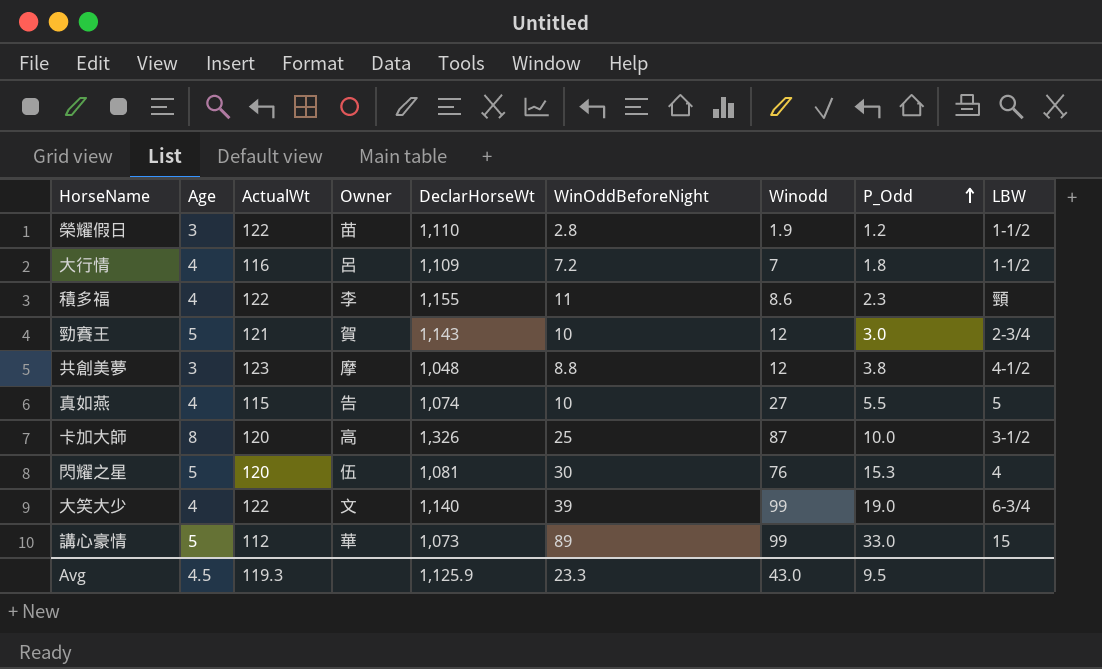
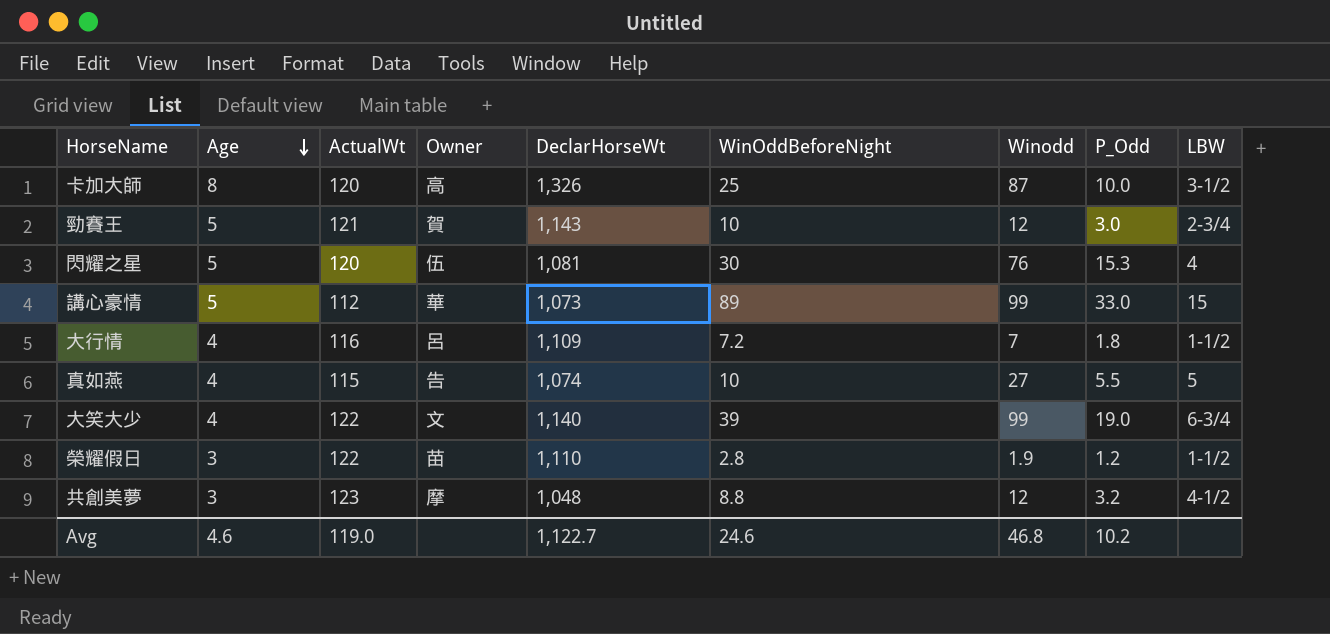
row order: P_Odd ascending -> Age descending
row 積多福: 4 | 122 | 李 | 1,155 | 11 | 8.6 | 2.3 | 頸 -> none
共創美夢 | P_Odd: 3.8 -> 3.2
Avg | Age: 4.5 -> 4.6
Avg | ActualWt: 119.3 -> 119.0
Avg | DeclarHorseWt: 1,125.9 -> 1,122.7
Avg | WinOddBeforeNight: 23.3 -> 24.6
Avg | Winodd: 43.0 -> 46.8
Avg | P_Odd: 9.5 -> 10.2

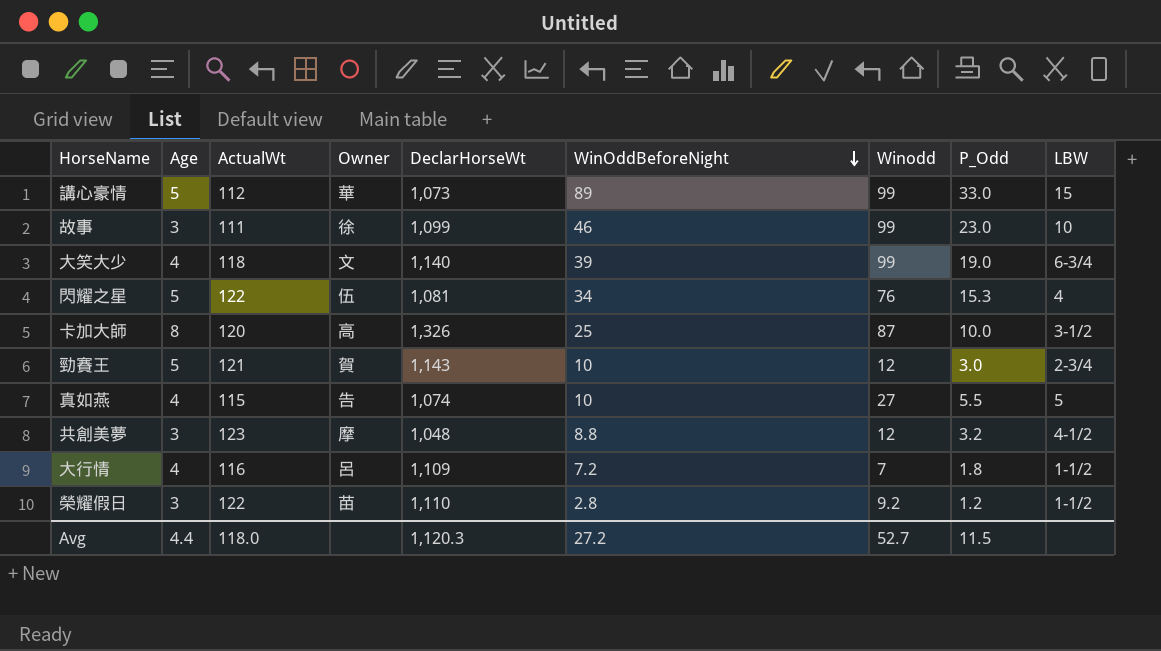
row order: Age descending -> WinOddBeforeNight descending
row 故事: none -> 3 | 111 | 徐 | 1,099 | 46 | 99 | 23.0 | 10
大笑大少 | ActualWt: 122 -> 118
閃耀之星 | ActualWt: 120 -> 122
閃耀之星 | WinOddBeforeNight: 30 -> 34
榮耀假日 | Winodd: 1.9 -> 9.2
Avg | Age: 4.6 -> 4.4
Avg | ActualWt: 119.0 -> 118.0
Avg | DeclarHorseWt: 1,122.7 -> 1,120.3
Avg | WinOddBeforeNight: 24.6 -> 27.2
Avg | Winodd: 46.8 -> 52.7
Avg | P_Odd: 10.2 -> 11.5

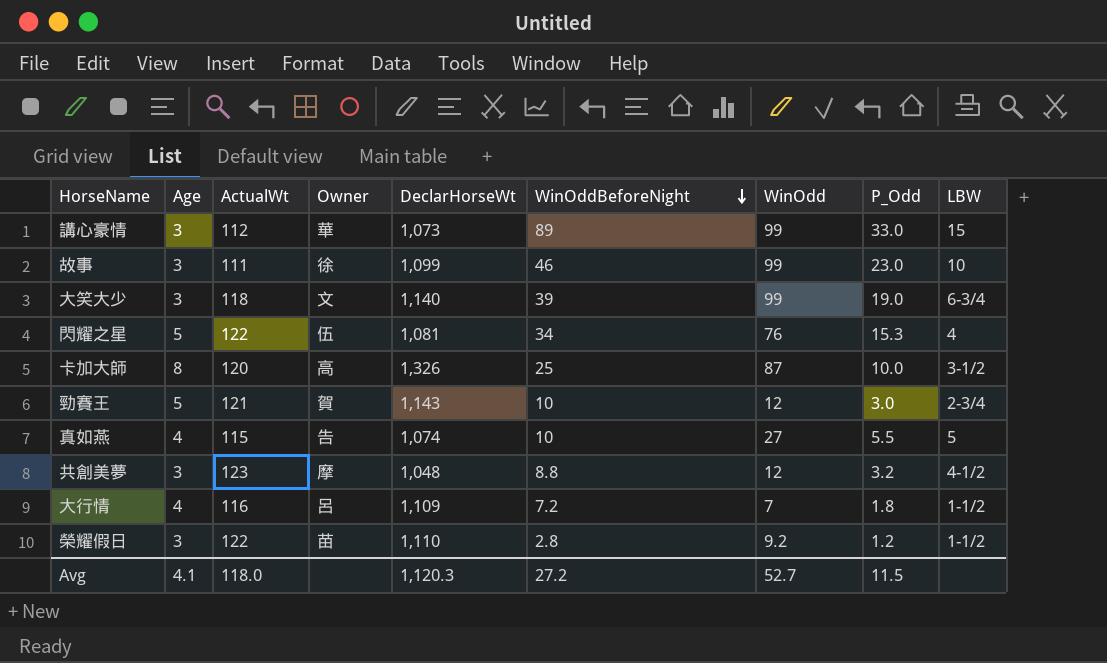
column name: Winodd -> WinOdd
講心豪情 | Age: 5 -> 3
大笑大少 | Age: 4 -> 3
Avg | Age: 4.4 -> 4.1

